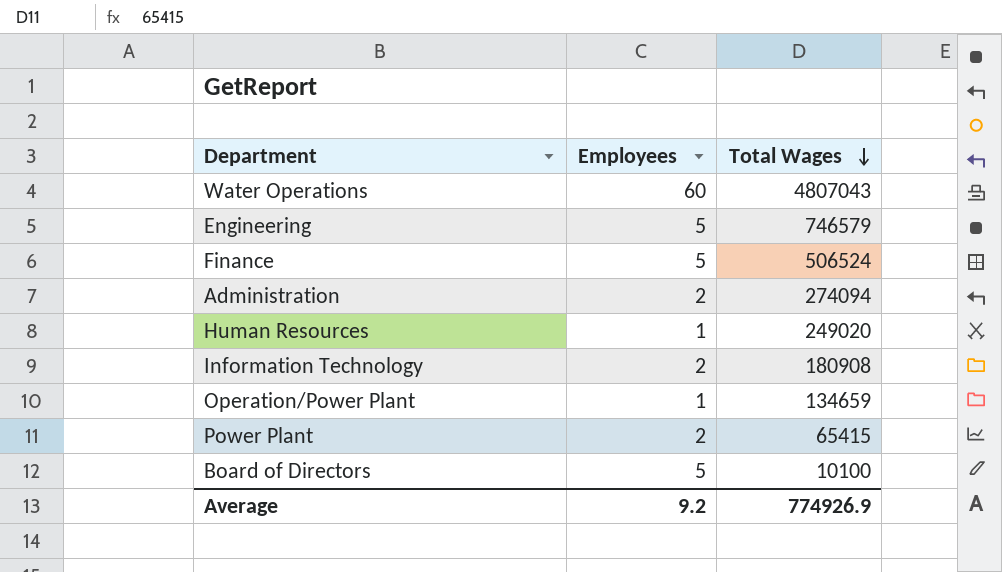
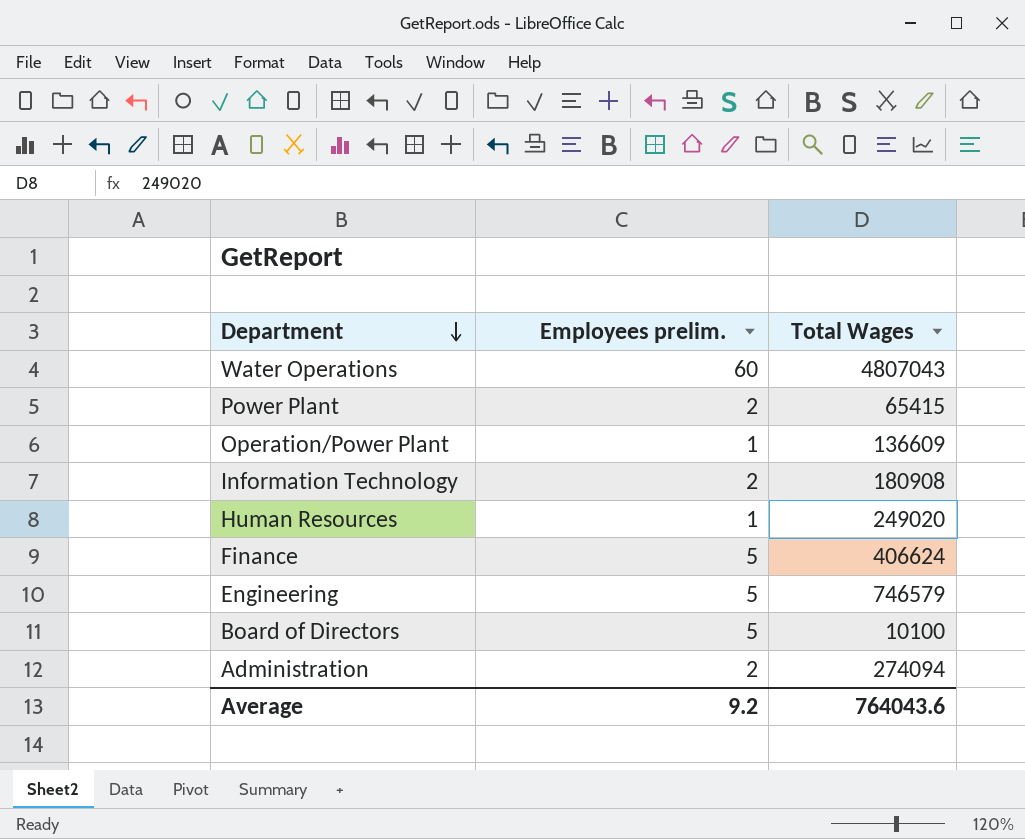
row order: Total Wages descending -> Department descending
column name: Employees -> Employees prelim.
Operation/Power Plant | Total Wages: 134659 -> 136609
Finance | Total Wages: 506524 -> 406624
Average | Total Wages: 774926.9 -> 764043.6

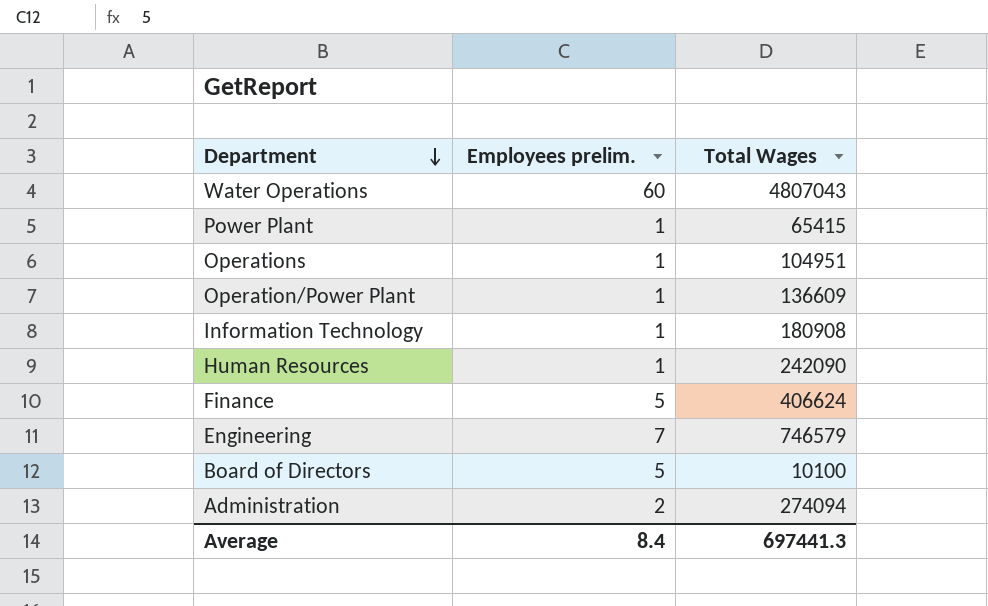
Power Plant | Employees prelim.: 2 -> 1
row Operations: none -> 1 | 104951
Information Technology | Employees prelim.: 2 -> 1
Human Resources | Total Wages: 249020 -> 242090
Engineering | Employees prelim.: 5 -> 7
Average | Employees prelim.: 9.2 -> 8.4
Average | Total Wages: 764043.6 -> 697441.3

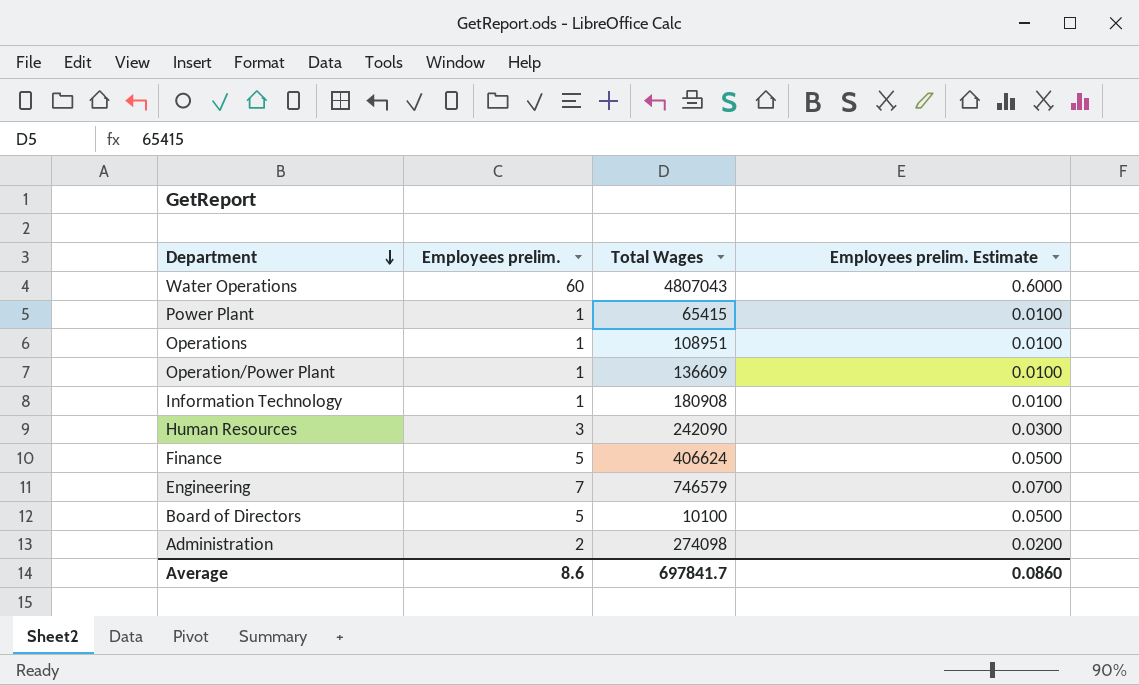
column Employees prelim. Estimate | formula: none -> [Employees prelim.] * 0.01
Operations | Total Wages: 104951 -> 108951
Human Resources | Employees prelim.: 1 -> 3
Administration | Total Wages: 274094 -> 274098
Average | Employees prelim.: 8.4 -> 8.6
Average | Total Wages: 697441.3 -> 697841.7

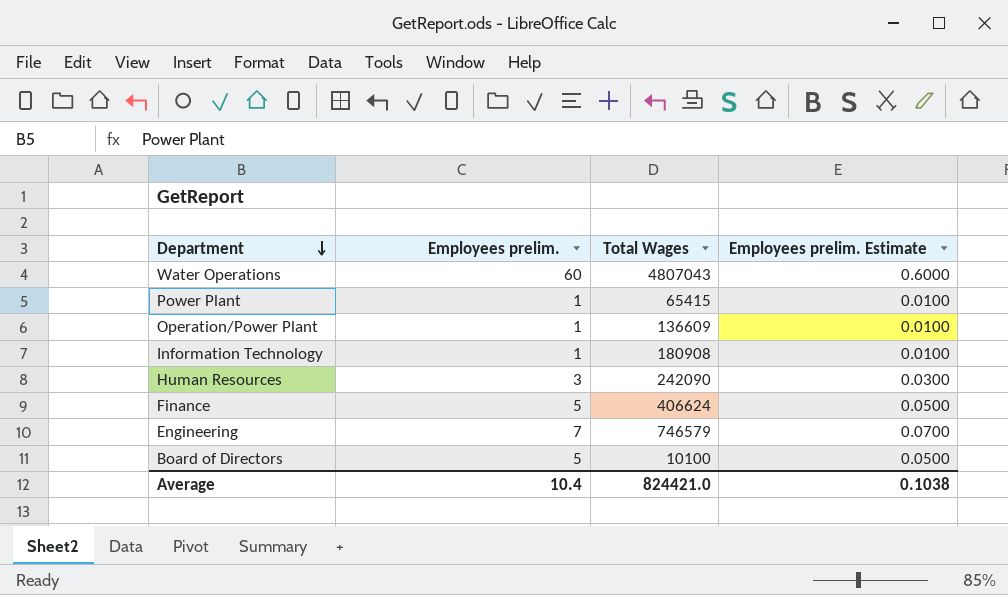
row Operations: 1 | 108951 | 0.0100 -> none
row Administration: 2 | 274098 | 0.0200 -> none
Average | Employees prelim.: 8.6 -> 10.4
Average | Total Wages: 697841.7 -> 824421.0
Average | Employees prelim. Estimate: 0.0860 -> 0.1038

